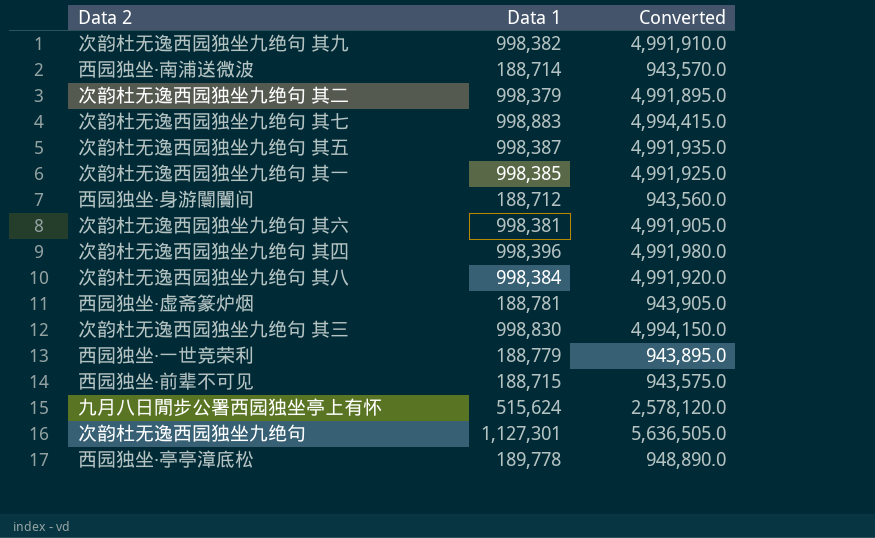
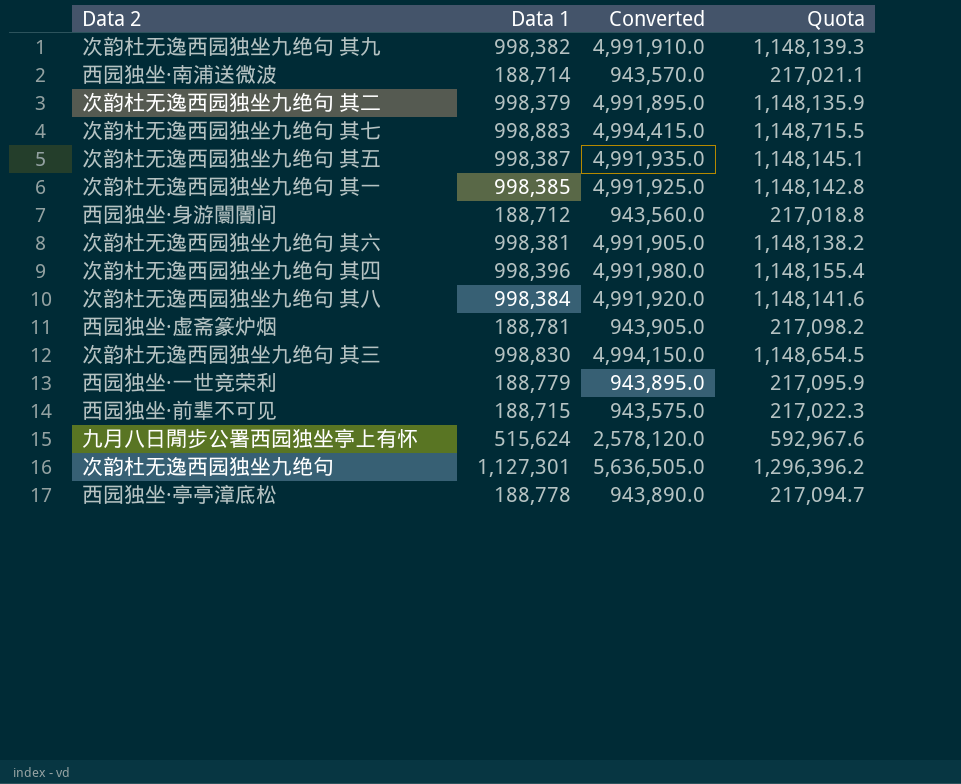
column Quota | formula: none -> [Data 1] * 1.15
西园独坐·亭亭漳底松 | Data 1: 189,778 -> 188,778
西园独坐·亭亭漳底松 | Converted: 948,890.0 -> 943,890.0

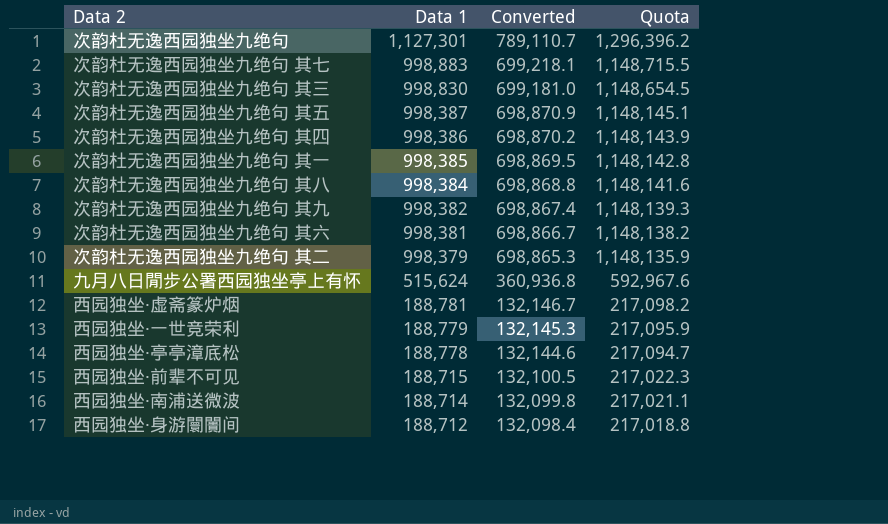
row order: none -> Data 1 descending
column Converted | formula: [Data 1] * 5 -> [Data 1] * 0.7
次韵杜无逸西园独坐九绝句 其四 | Data 1: 998,396 -> 998,386
次韵杜无逸西园独坐九绝句 其四 | Quota: 1,148,155.4 -> 1,148,143.9

